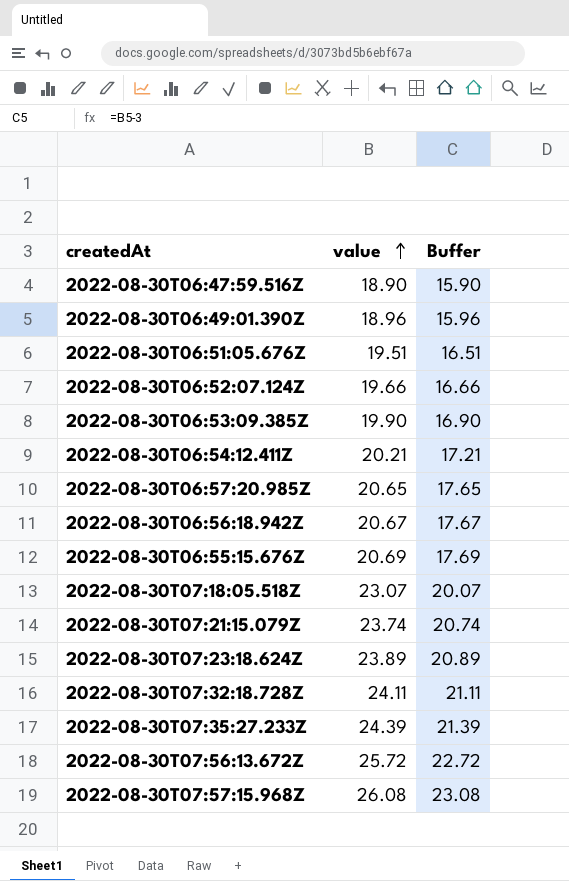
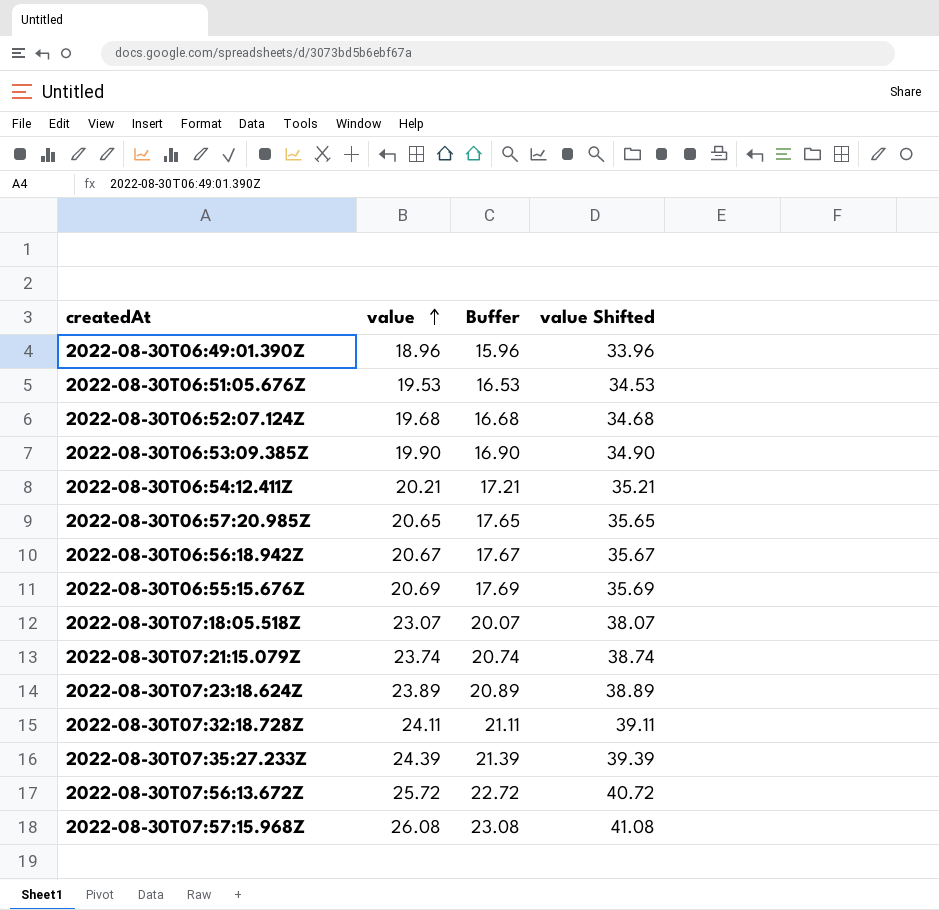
column value Shifted | formula: none -> [value] + 15
row 2022-08-30T06:47:59.516Z: 18.90 | 15.90 -> none
2022-08-30T06:51:05.676Z | value: 19.51 -> 19.53
2022-08-30T06:51:05.676Z | Buffer: 16.51 -> 16.53
2022-08-30T06:52:07.124Z | value: 19.66 -> 19.68
2022-08-30T06:52:07.124Z | Buffer: 16.66 -> 16.68

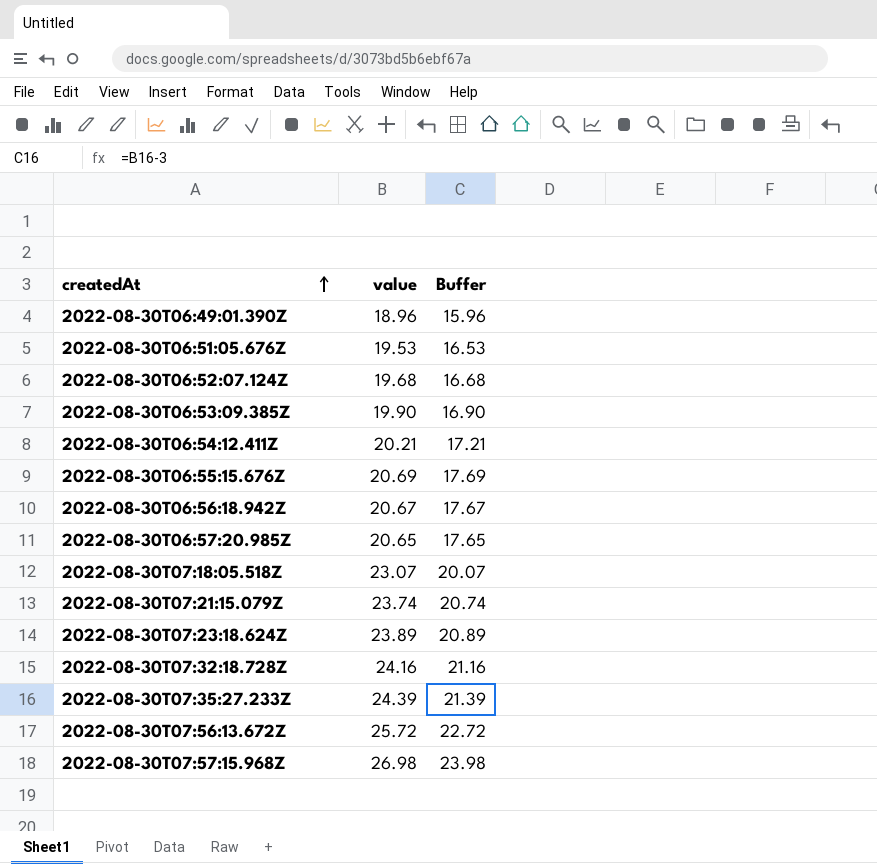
row order: value ascending -> createdAt ascending
column value Shifted | formula: [value] + 15 -> none
2022-08-30T07:32:18.728Z | value: 24.11 -> 24.16
2022-08-30T07:32:18.728Z | Buffer: 21.11 -> 21.16
2022-08-30T07:57:15.968Z | value: 26.08 -> 26.98
2022-08-30T07:57:15.968Z | Buffer: 23.08 -> 23.98

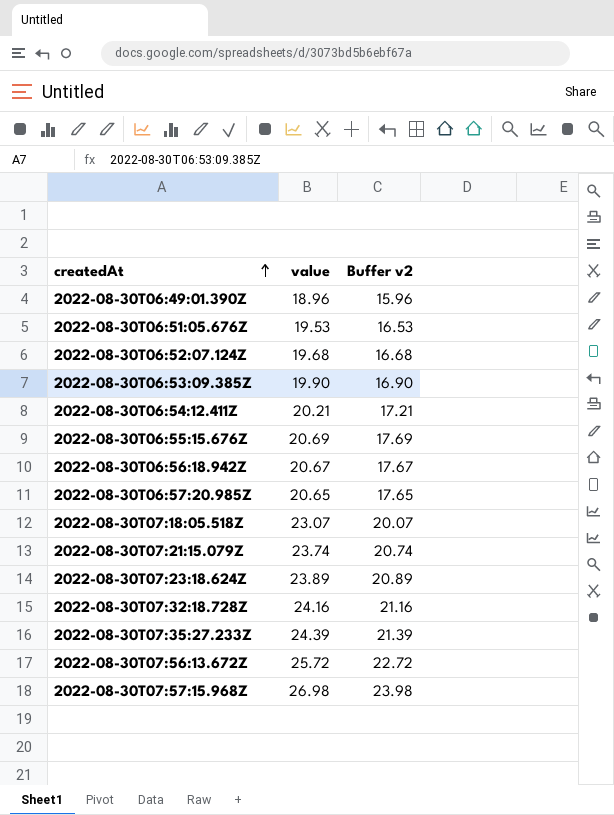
column name: Buffer -> Buffer v2

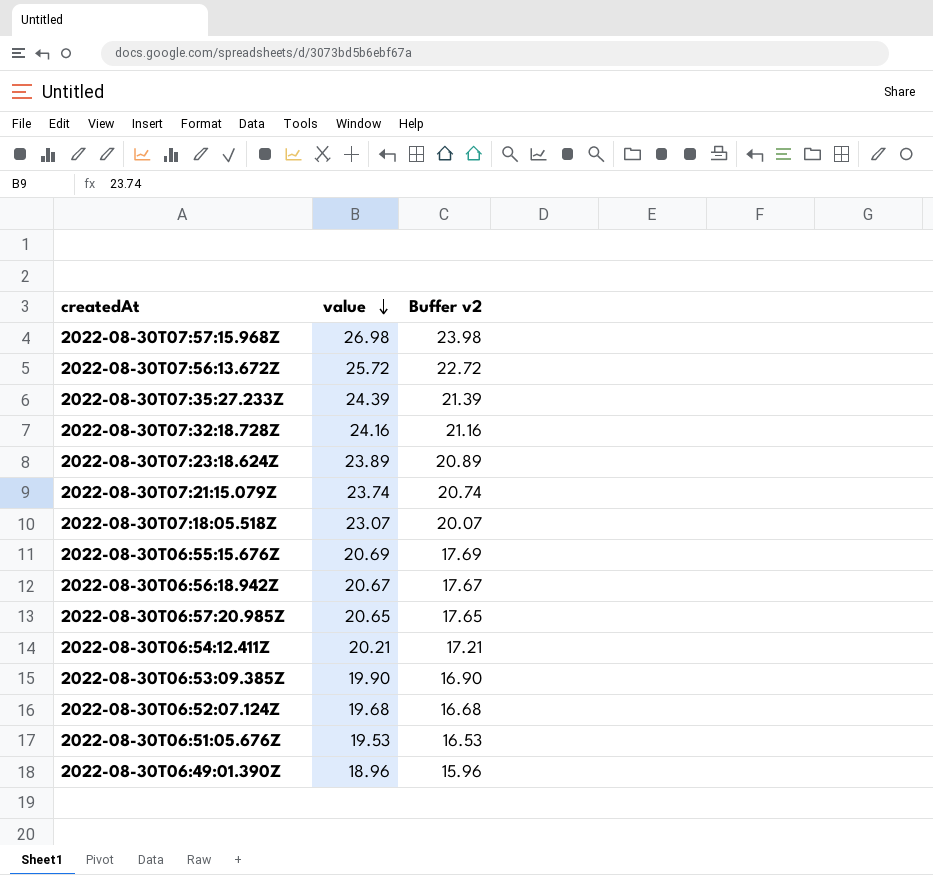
row order: createdAt ascending -> value descending

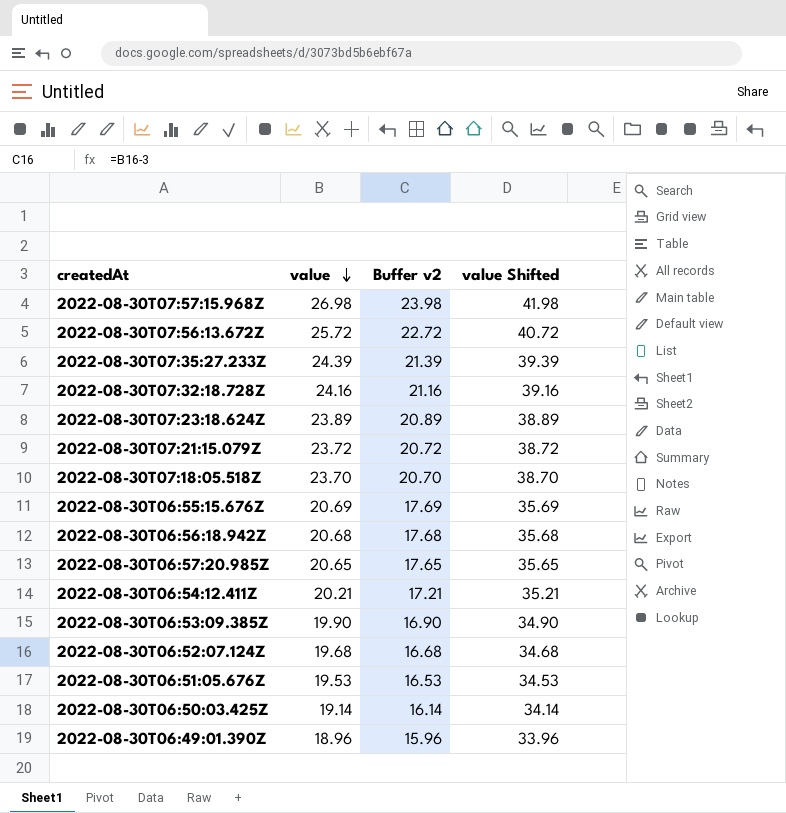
column value Shifted | formula: none -> [value] + 15
2022-08-30T07:21:15.079Z | value: 23.74 -> 23.72
2022-08-30T07:21:15.079Z | Buffer v2: 20.74 -> 20.72
2022-08-30T07:18:05.518Z | value: 23.07 -> 23.70
2022-08-30T07:18:05.518Z | Buffer v2: 20.07 -> 20.70
2022-08-30T06:56:18.942Z | value: 20.67 -> 20.68
2022-08-30T06:56:18.942Z | Buffer v2: 17.67 -> 17.68
row 2022-08-30T06:50:03.425Z: none -> 19.14 | 16.14 | 34.14

